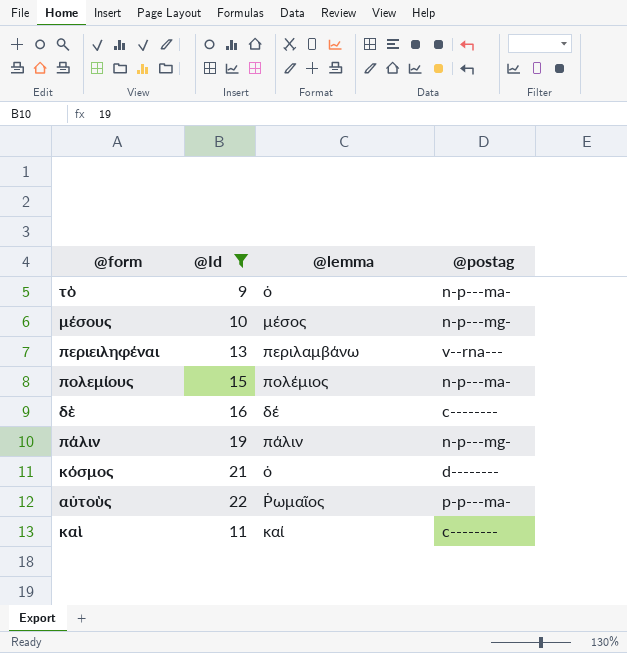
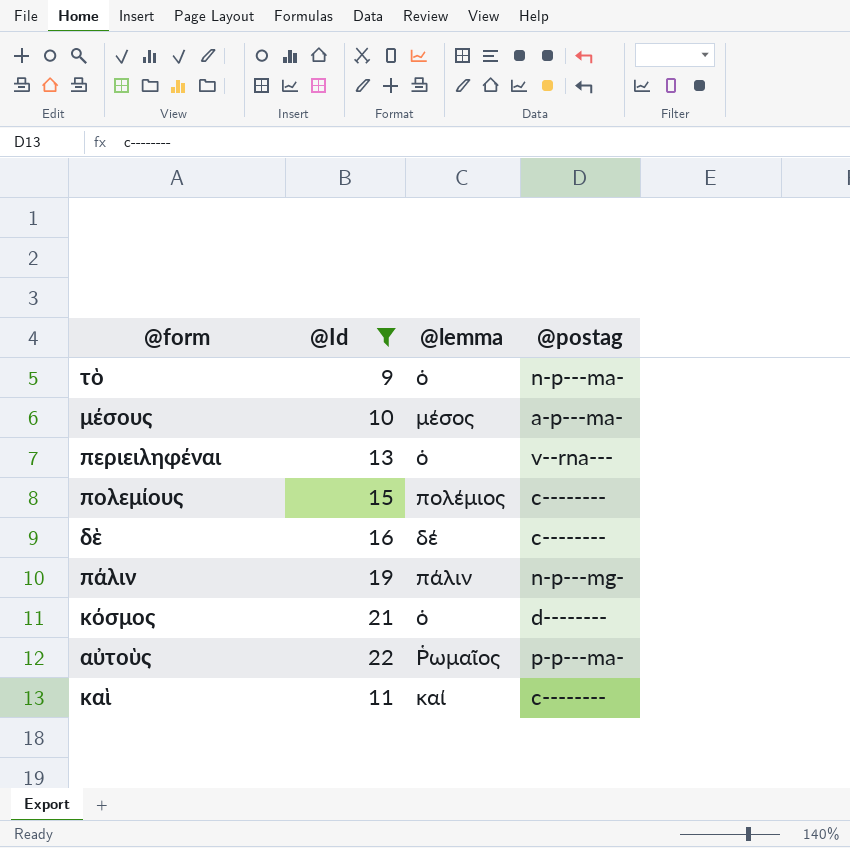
μέσους | @postag: n-p---mg- -> a-p---ma-
περιειληφέναι | @lemma: περιλαμβάνω -> ὁ
πολεμίους | @postag: n-p---ma- -> c--------

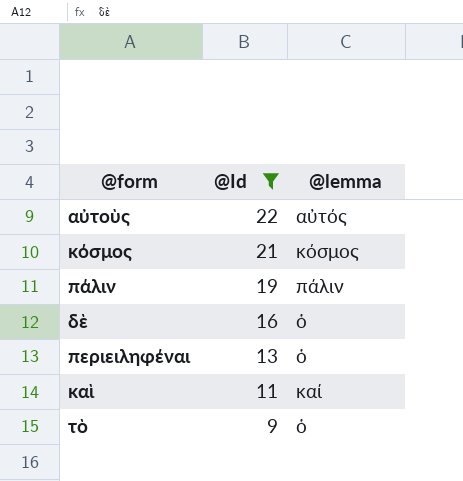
row order: none -> @Id descending
column @postag | position: 4 -> none
row μέσους: 10 | μέσος | a-p---ma- -> none
row πολεμίους: 15 | πολέμιος | c-------- -> none
αὐτοὺς | @lemma: Ῥωμαῖος -> αὐτός
κόσμος | @lemma: ὁ -> κόσμος
δὲ | @lemma: δέ -> ὁ

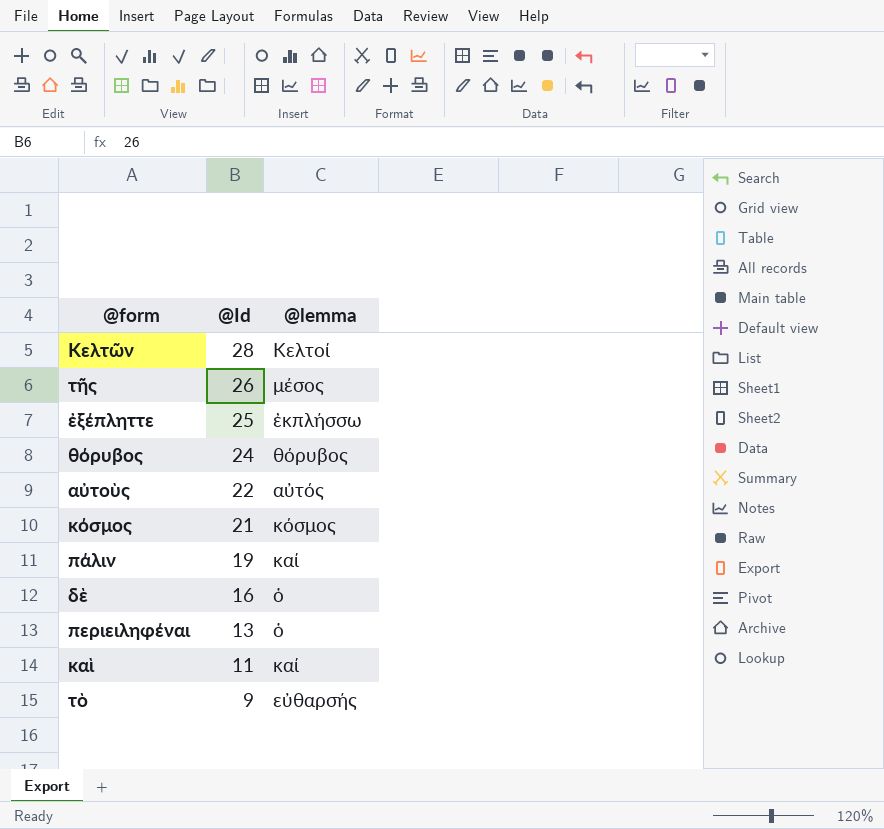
filter: @Id <= 22 -> none
πάλιν | @lemma: πάλιν -> καί
τὸ | @lemma: ὁ -> εὐθαρσής

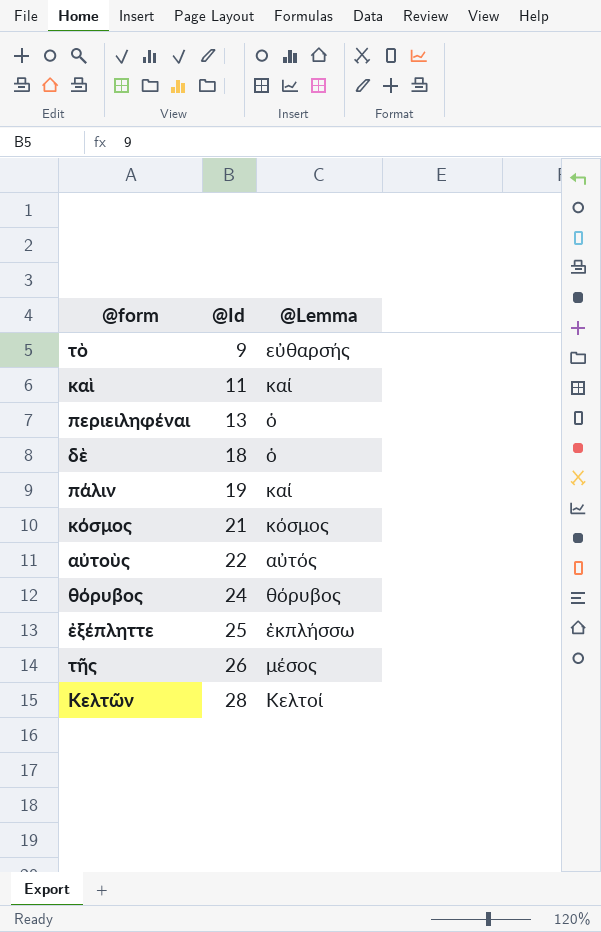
row order: @Id descending -> @Id ascending
column name: @lemma -> @Lemma
δὲ | @Id: 16 -> 18

